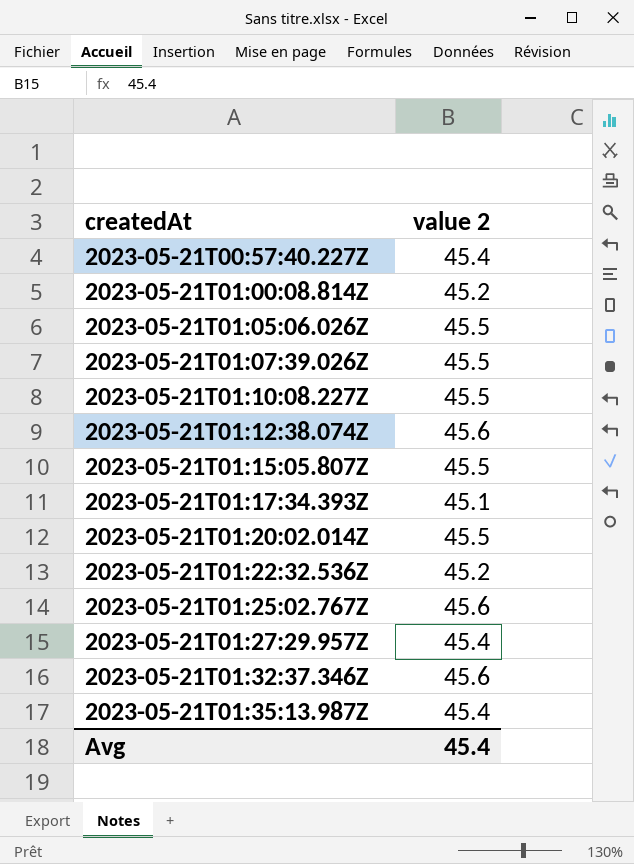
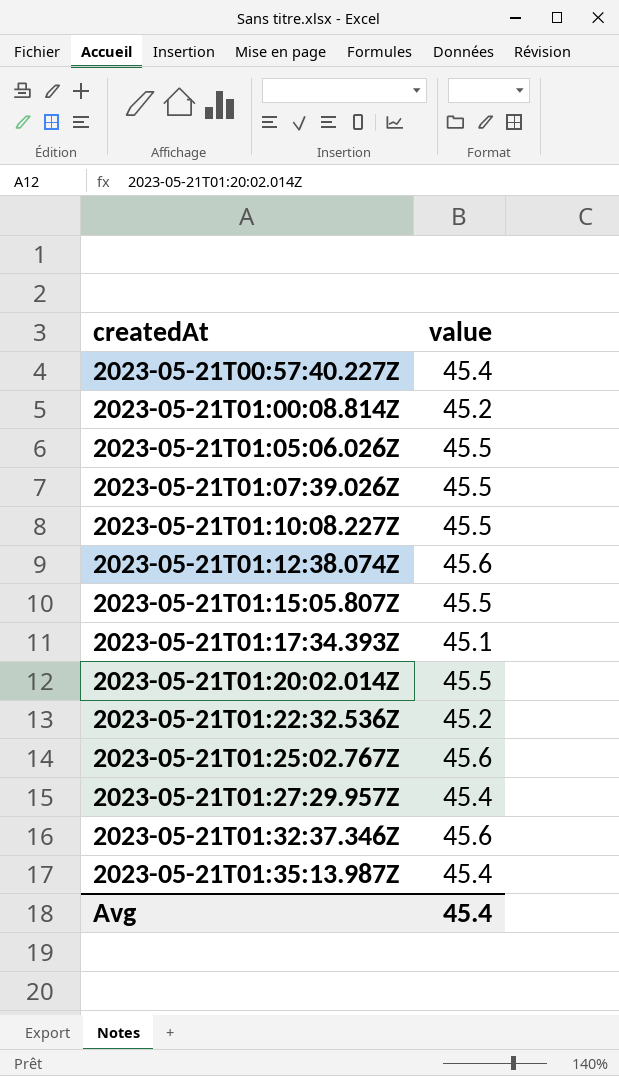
column name: value 2 -> value

